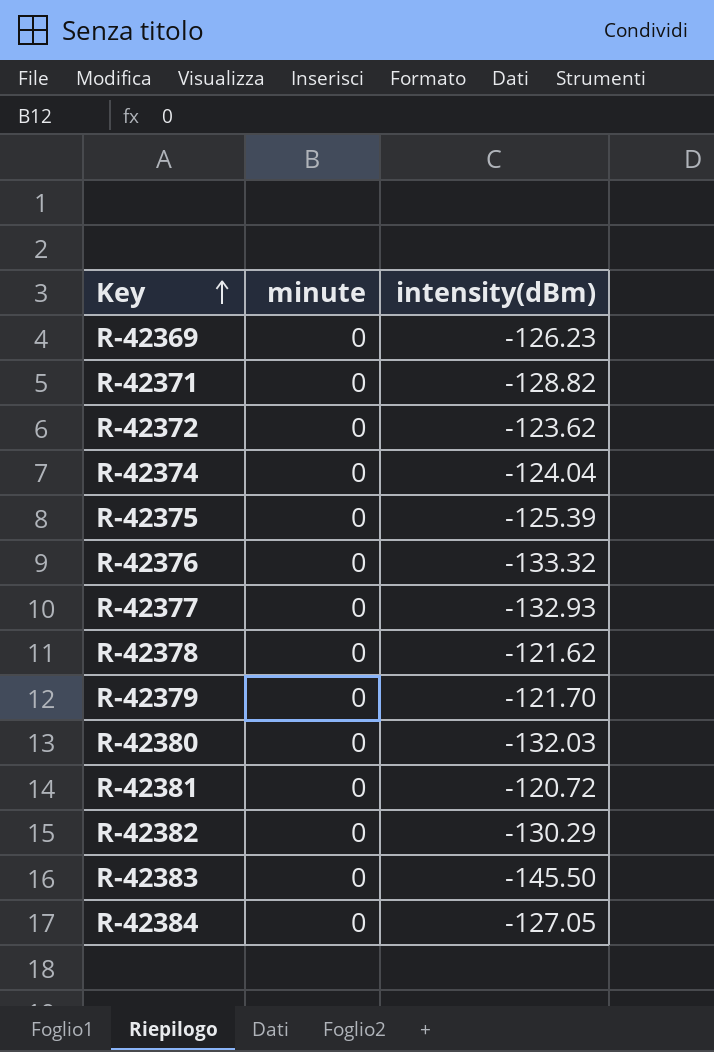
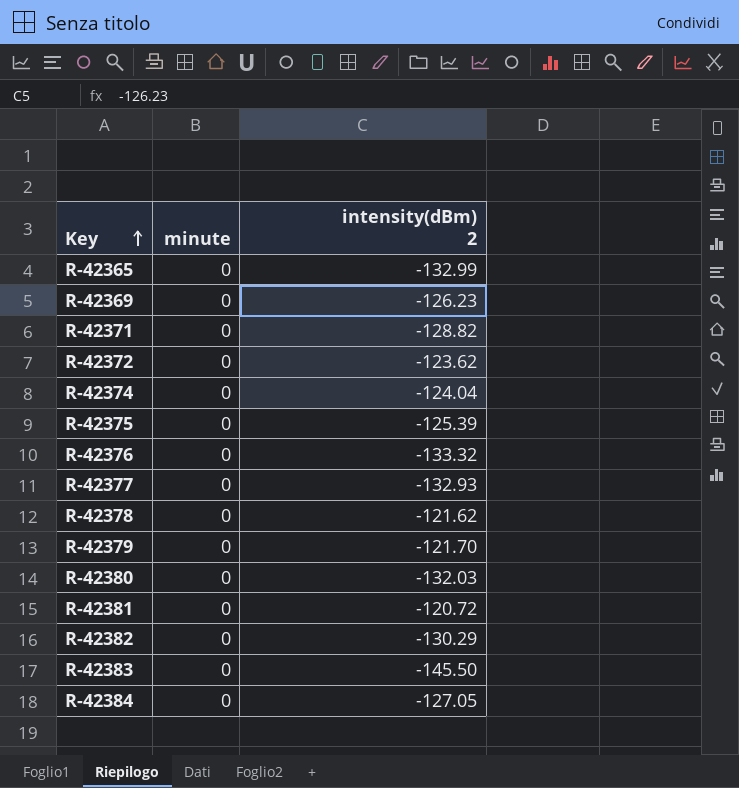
column name: intensity(dBm) -> intensity(dBm) 2
row R-42365: none -> 0 | -132.99

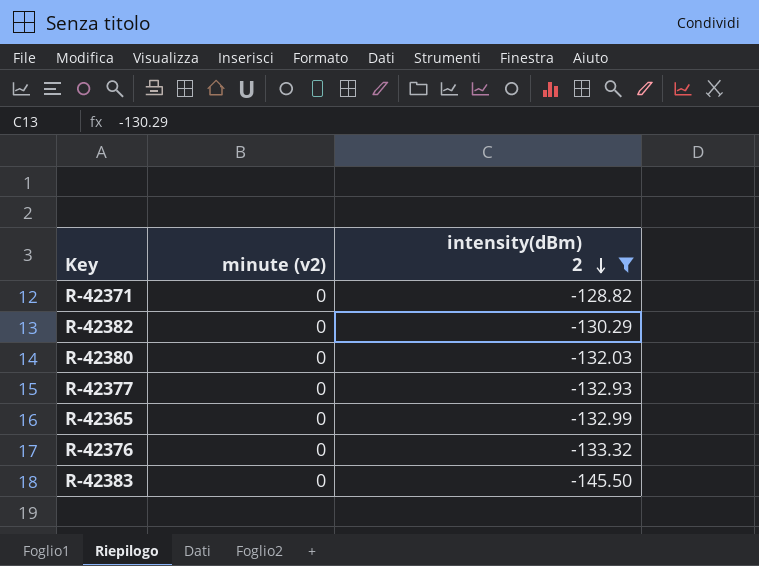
filter: none -> intensity(dBm) 2 <= -128.82
row order: Key ascending -> intensity(dBm) 2 descending
column name: minute -> minute (v2)

